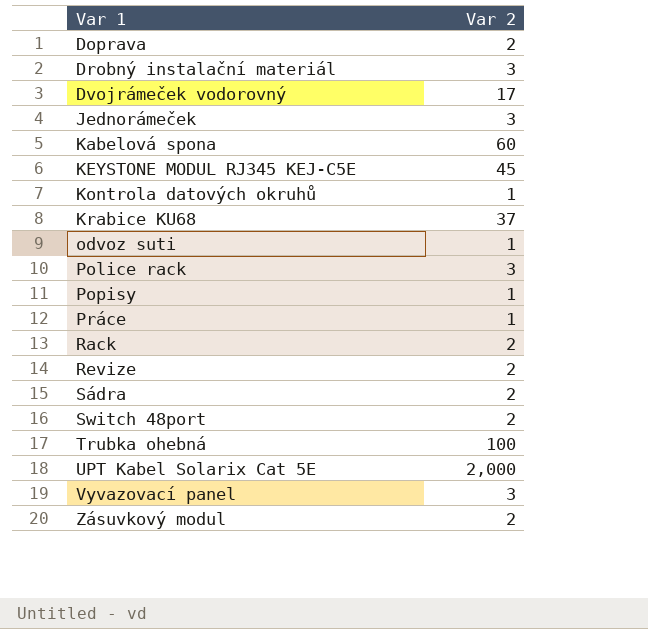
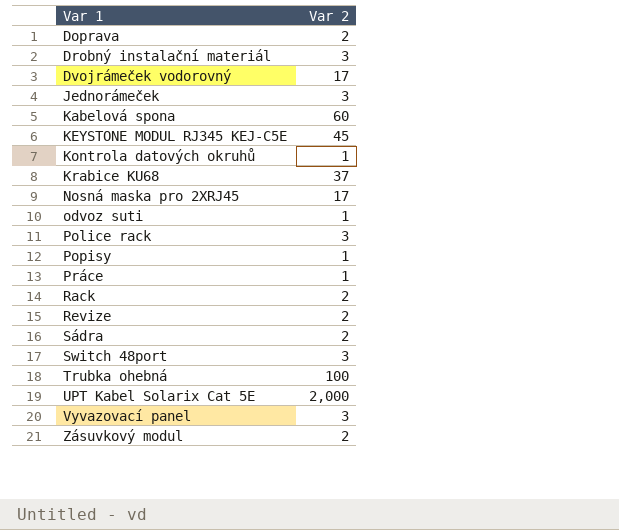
row Nosná maska pro 2XRJ45: none -> 17
Switch 48port | Var 2: 2 -> 3

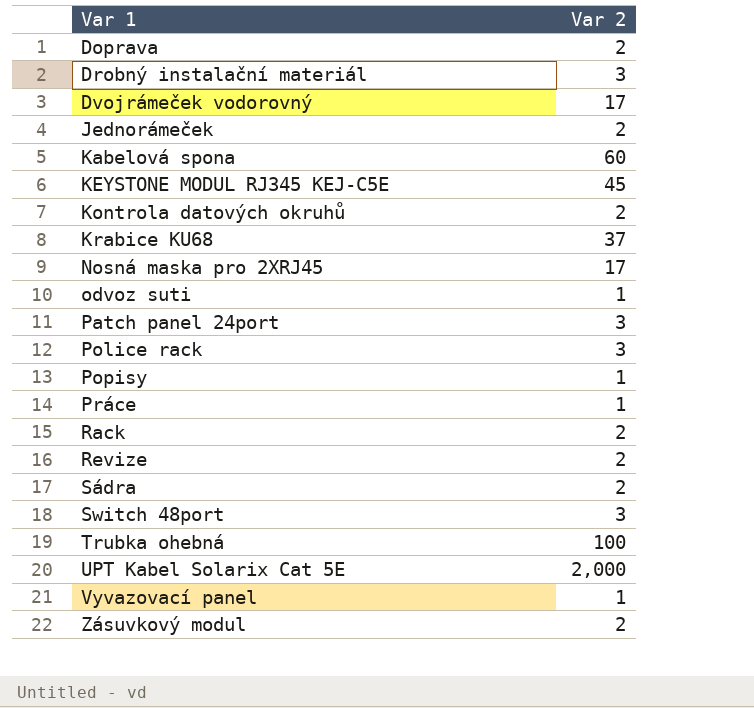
Jednorámeček | Var 2: 3 -> 2
Kontrola datových okruhů | Var 2: 1 -> 2
row Patch panel 24port: none -> 3
Vyvazovací panel | Var 2: 3 -> 1

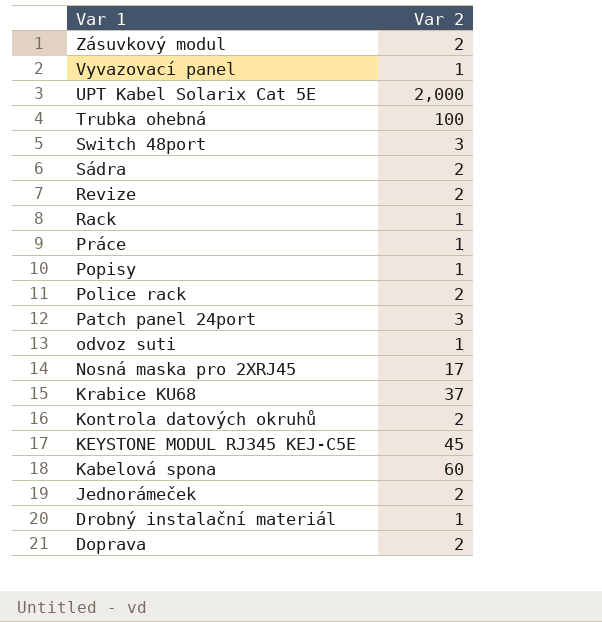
row order: Var 1 ascending -> Var 1 descending
row Dvojrámeček vodorovný: 17 -> none
Rack | Var 2: 2 -> 1
Police rack | Var 2: 3 -> 2
Drobný instalační materiál | Var 2: 3 -> 1

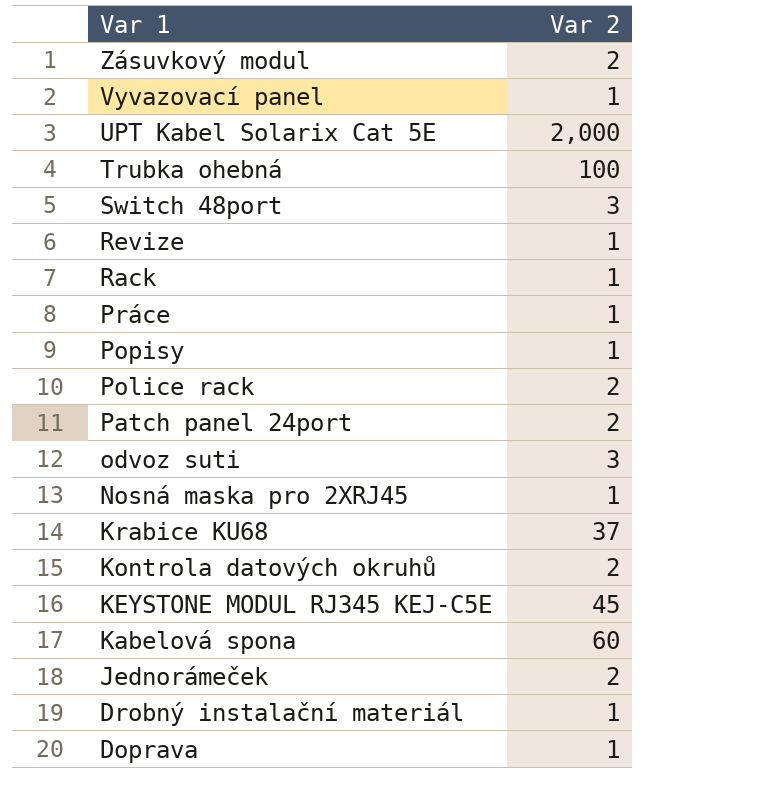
row Sádra: 2 -> none
Revize | Var 2: 2 -> 1
Patch panel 24port | Var 2: 3 -> 2
odvoz suti | Var 2: 1 -> 3
Nosná maska pro 2XRJ45 | Var 2: 17 -> 1
Doprava | Var 2: 2 -> 1

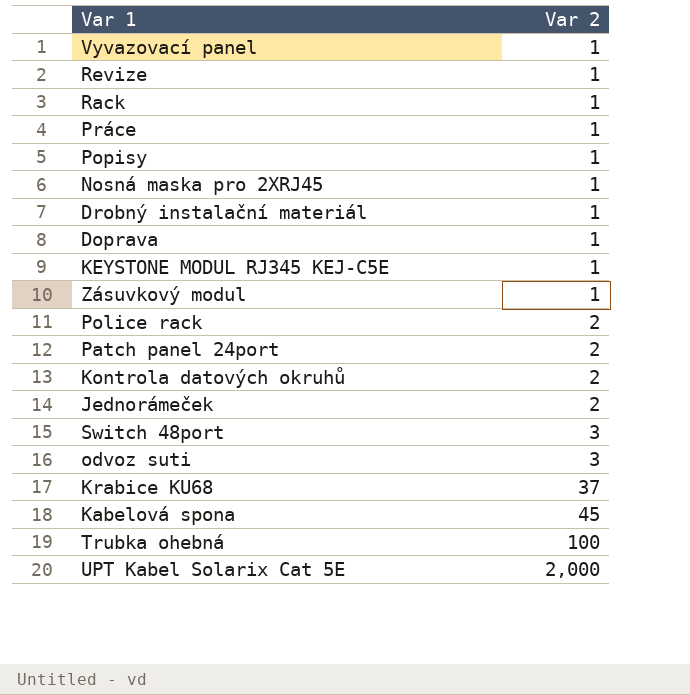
row order: Var 1 descending -> Var 2 ascending
KEYSTONE MODUL RJ345 KEJ-C5E | Var 2: 45 -> 1
Zásuvkový modul | Var 2: 2 -> 1
Kabelová spona | Var 2: 60 -> 45

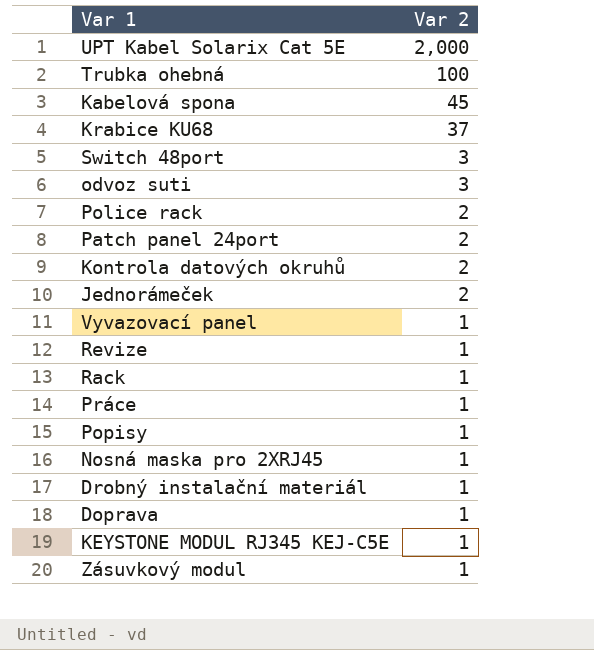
row order: Var 2 ascending -> Var 2 descending

